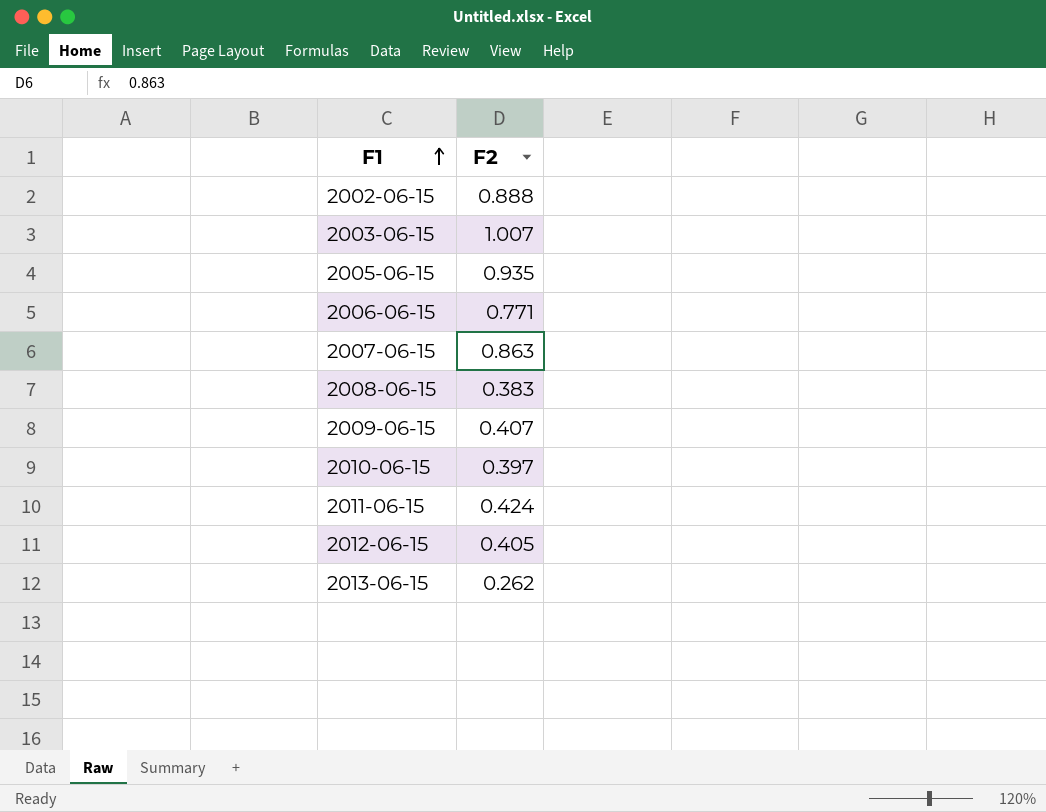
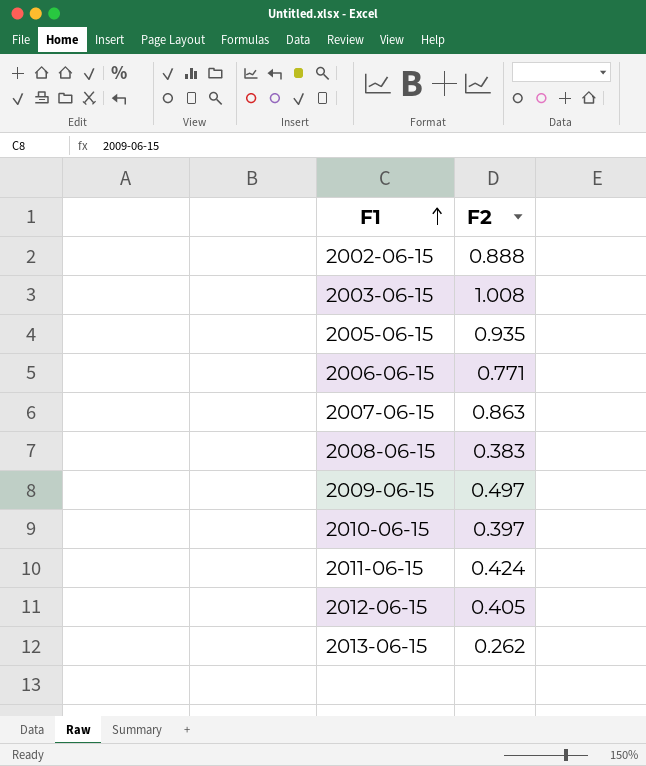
2003-06-15 | F2: 1.007 -> 1.008
2009-06-15 | F2: 0.407 -> 0.497

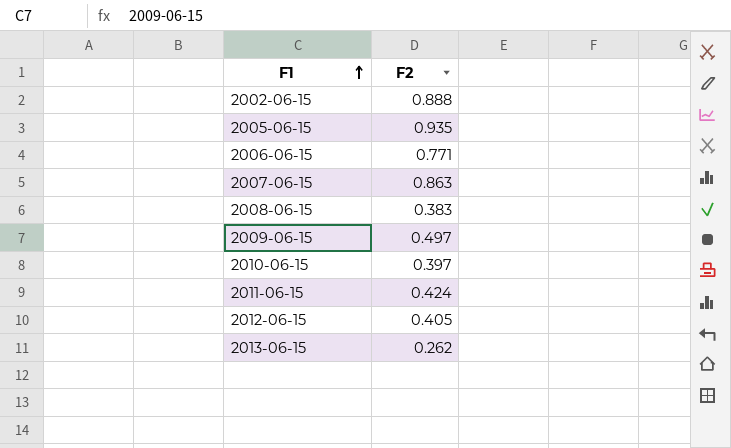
row 2003-06-15: 1.008 -> none

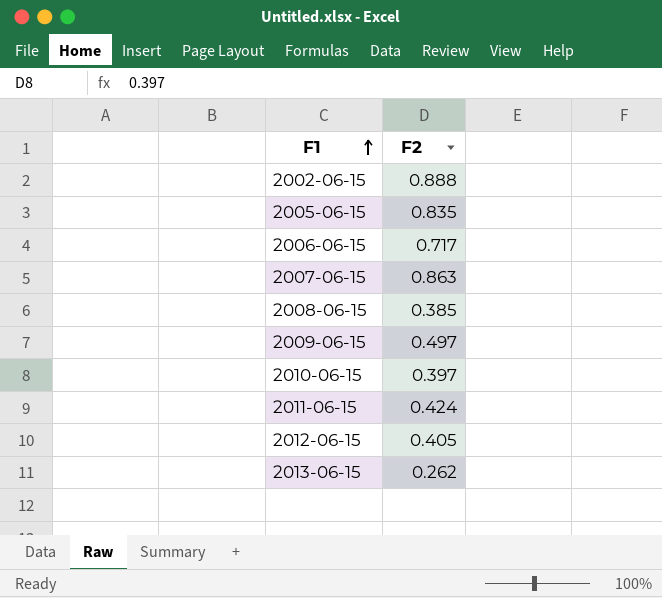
2005-06-15 | F2: 0.935 -> 0.835
2006-06-15 | F2: 0.771 -> 0.717
2008-06-15 | F2: 0.383 -> 0.385

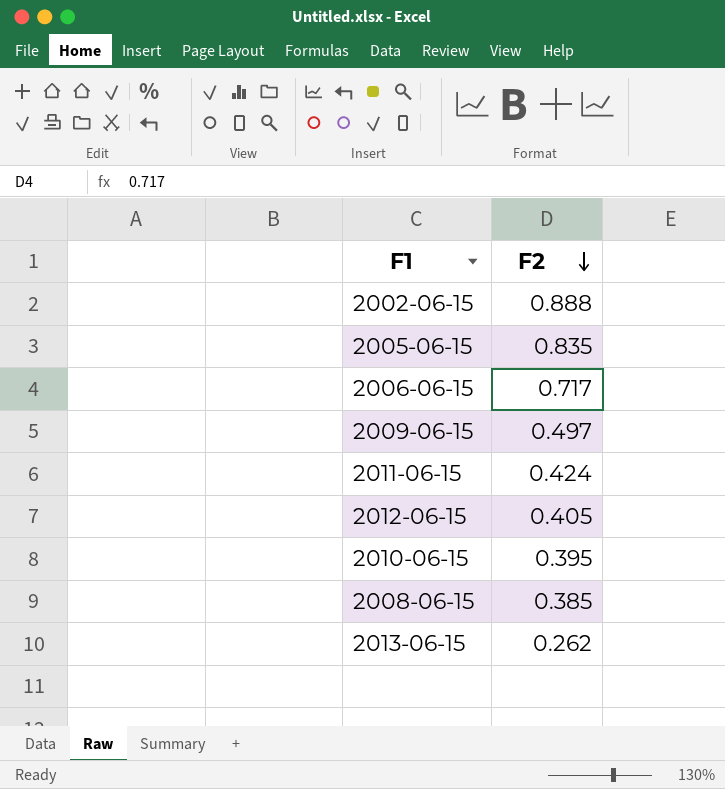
row order: F1 ascending -> F2 descending
row 2007-06-15: 0.863 -> none
2010-06-15 | F2: 0.397 -> 0.395

